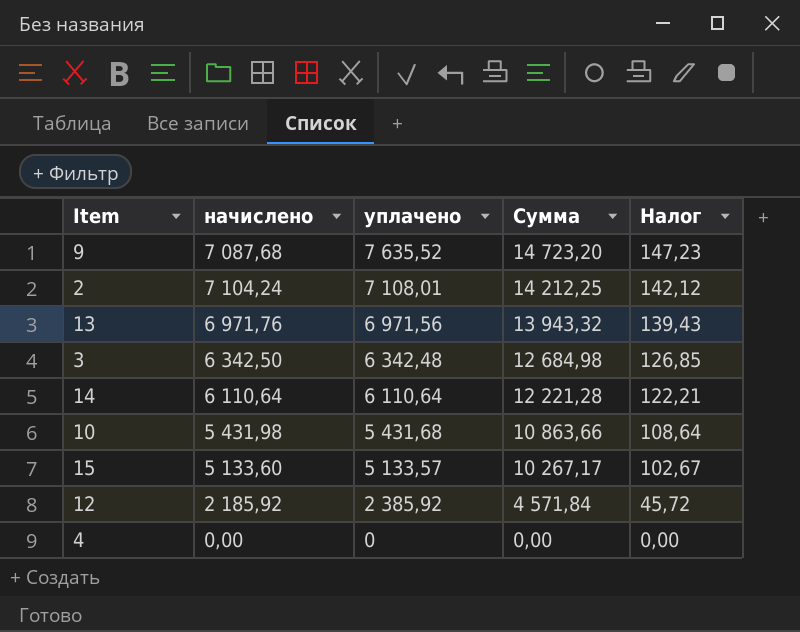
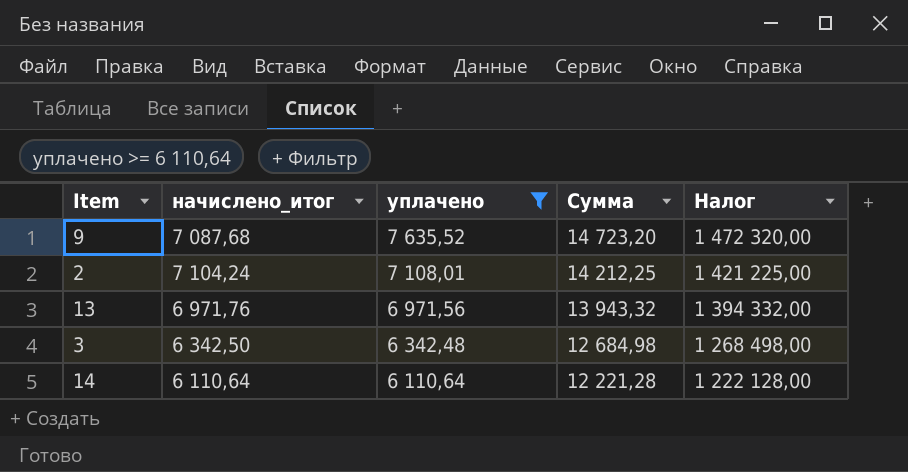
filter: none -> уплачено >= 6 110,64
column name: начислено -> начислено_итог
column Налог | formula: [Сумма] * 0,01 -> [Сумма] * 100

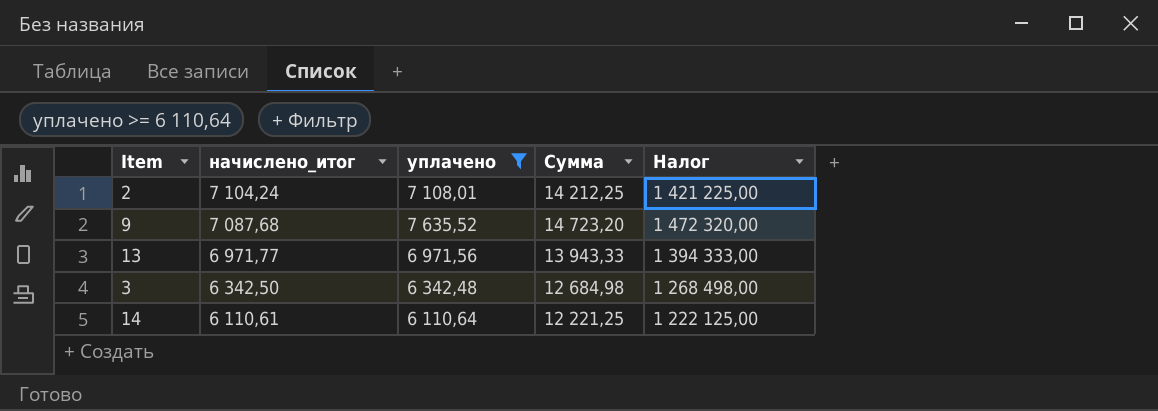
row order: уплачено descending -> начислено_итог descending
13 | начислено_итог: 6 971,76 -> 6 971,77
13 | Сумма: 13 943,32 -> 13 943,33
13 | Налог: 1 394 332,00 -> 1 394 333,00
14 | начислено_итог: 6 110,64 -> 6 110,61
14 | Сумма: 12 221,28 -> 12 221,25
14 | Налог: 1 222 128,00 -> 1 222 125,00

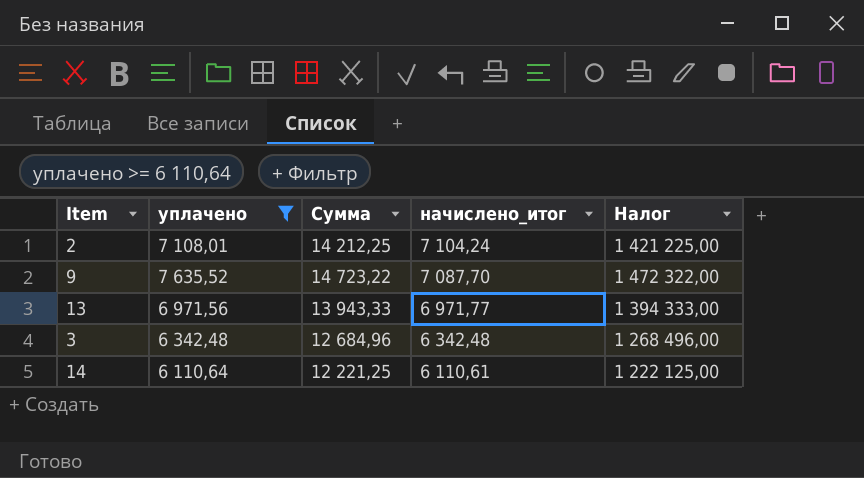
column начислено_итог | position: 2 -> 4
9 | Сумма: 14 723,20 -> 14 723,22
9 | начислено_итог: 7 087,68 -> 7 087,70
9 | Налог: 1 472 320,00 -> 1 472 322,00
3 | Сумма: 12 684,98 -> 12 684,96
3 | начислено_итог: 6 342,50 -> 6 342,48
3 | Налог: 1 268 498,00 -> 1 268 496,00

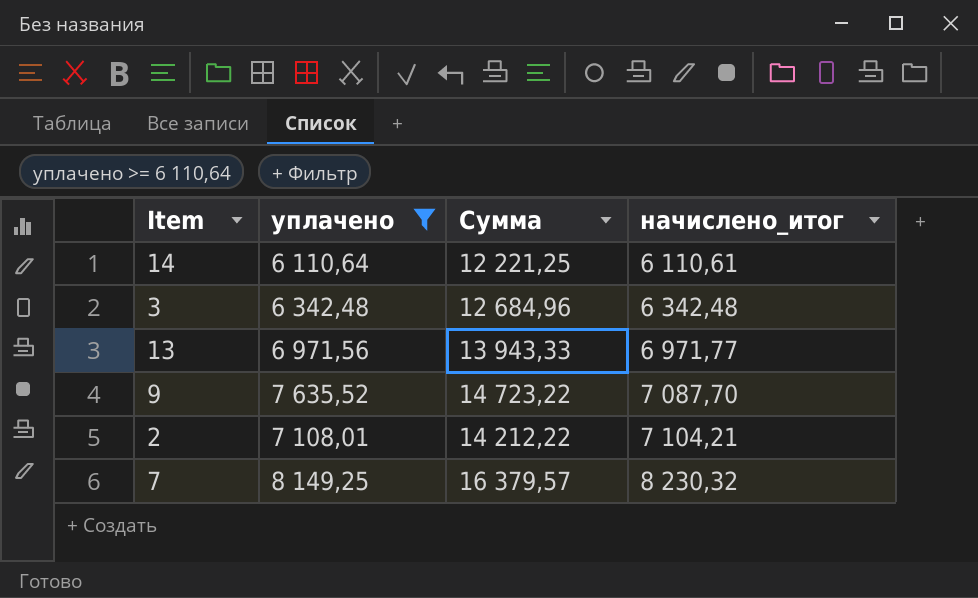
row order: начислено_итог descending -> начислено_итог ascending
column Налог | formula: [Сумма] * 100 -> none
2 | Сумма: 14 212,25 -> 14 212,22
2 | начислено_итог: 7 104,24 -> 7 104,21
row 7: none -> 8 149,25 | 16 379,57 | 8 230,32

